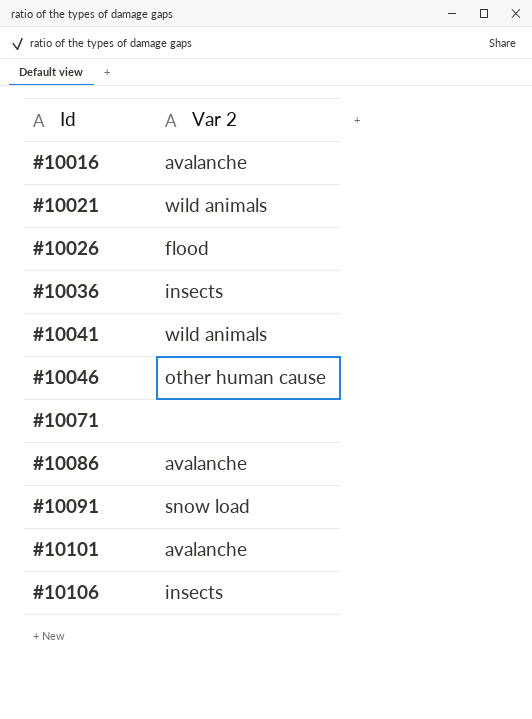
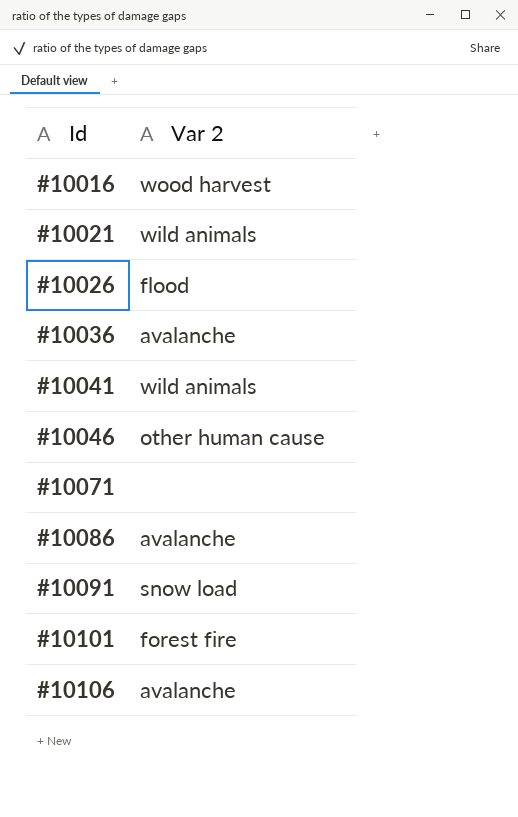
#10016 | Var 2: avalanche -> wood harvest
#10036 | Var 2: insects -> avalanche
#10101 | Var 2: avalanche -> forest fire
#10106 | Var 2: insects -> avalanche

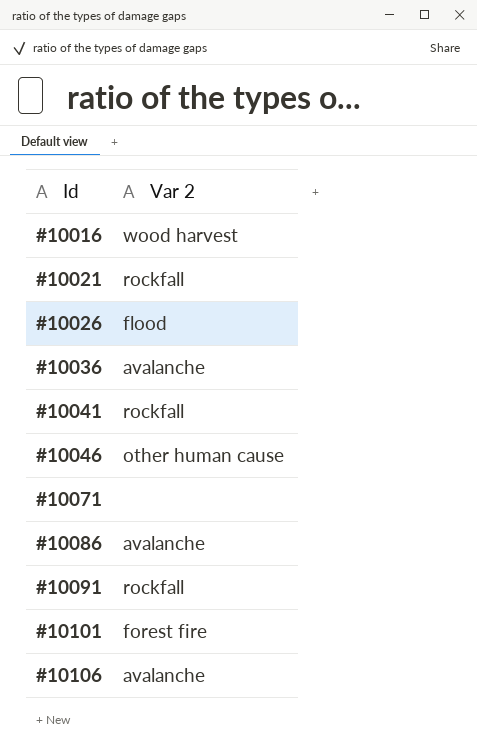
#10021 | Var 2: wild animals -> rockfall
#10041 | Var 2: wild animals -> rockfall
#10091 | Var 2: snow load -> rockfall

